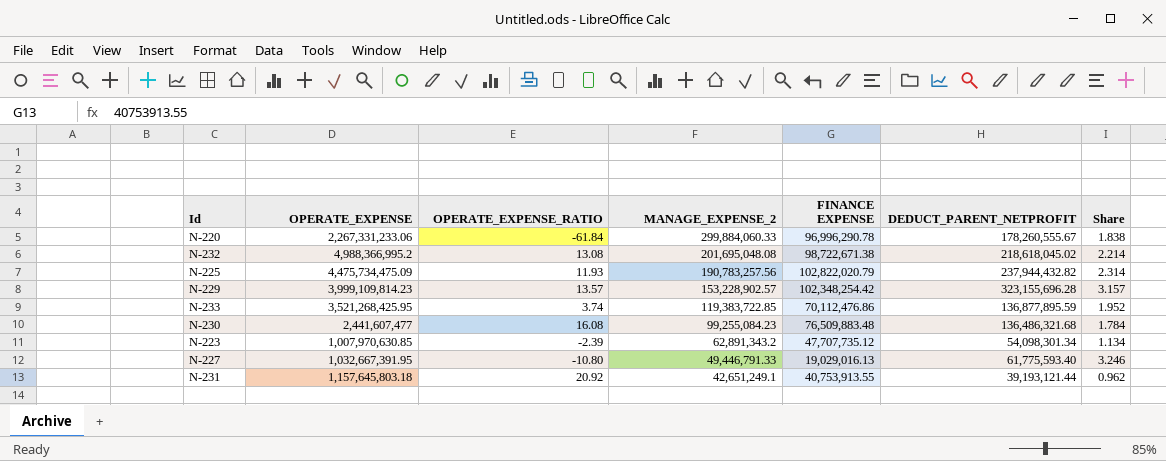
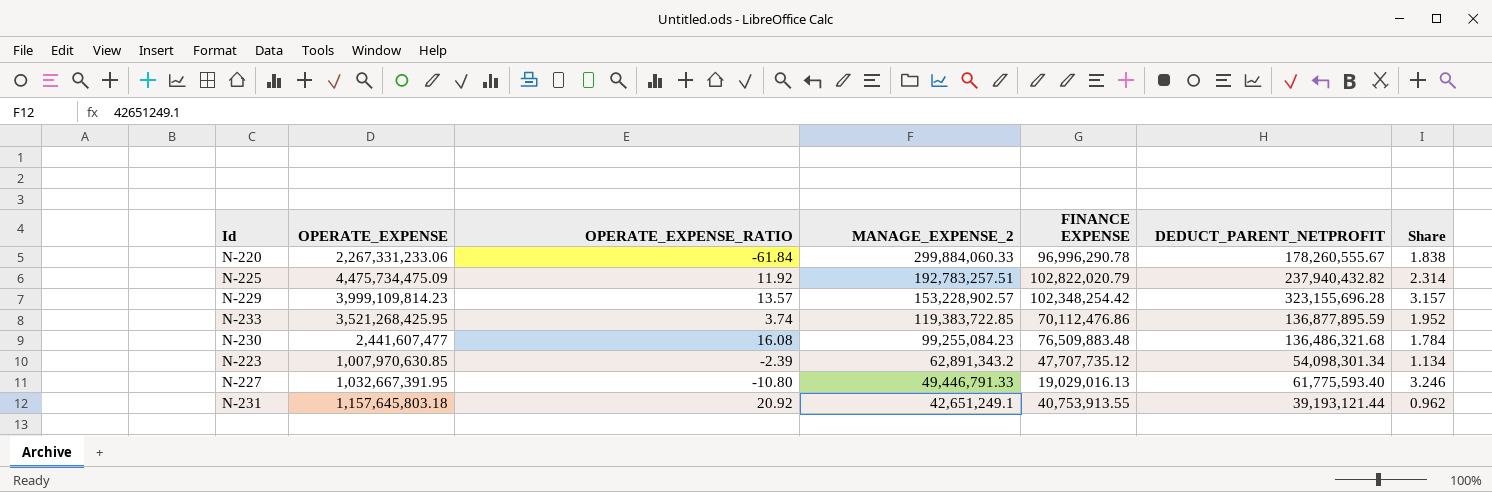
row N-232: 4,988,366,995.2 | 13.08 | 201,695,048.08 | 98,722,671.38 | 218,618,045.02 | 2.214 -> none
N-225 | OPERATE_EXPENSE_RATIO: 11.93 -> 11.92
N-225 | MANAGE_EXPENSE_2: 190,783,257.56 -> 192,783,257.51
N-225 | DEDUCT_PARENT_NETPROFIT: 237,944,432.82 -> 237,940,432.82

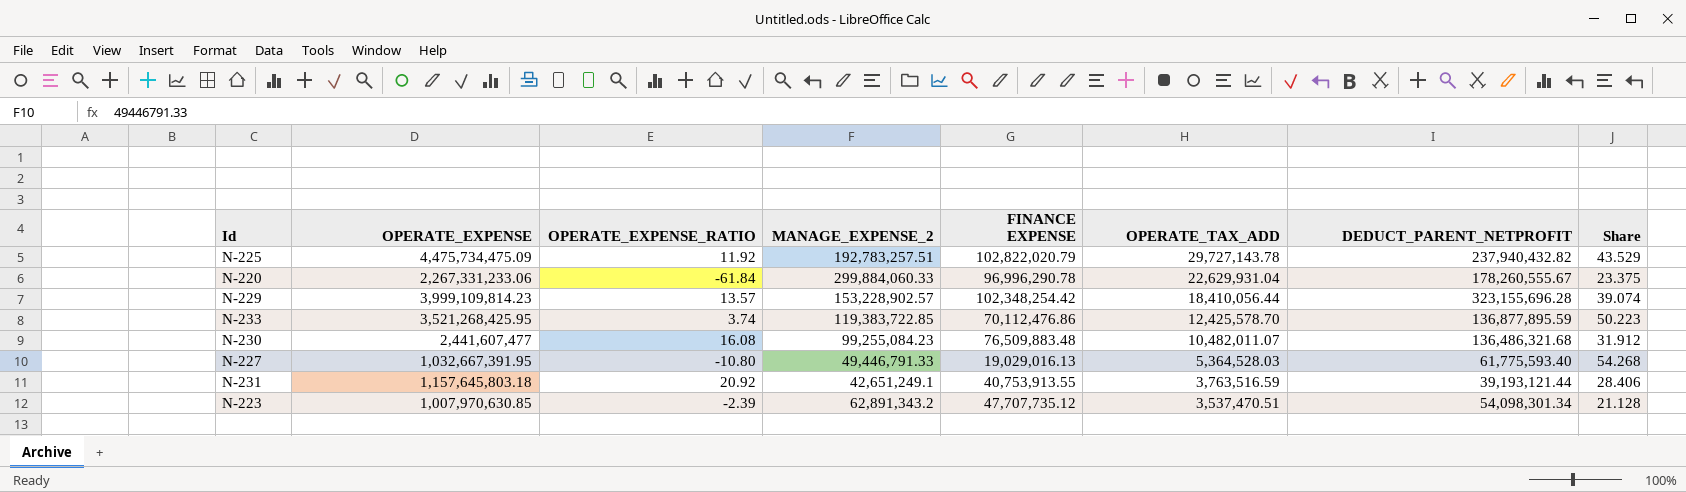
row order: MANAGE_EXPENSE_2 descending -> OPERATE_TAX_ADD descending
column OPERATE_TAX_ADD | position: none -> 6
column Share | formula: [DEDUCT_PARENT_NETPROFIT] / [FINANCE EXPENSE] -> [OPERATE_EXPENSE] / [FINANCE EXPENSE]

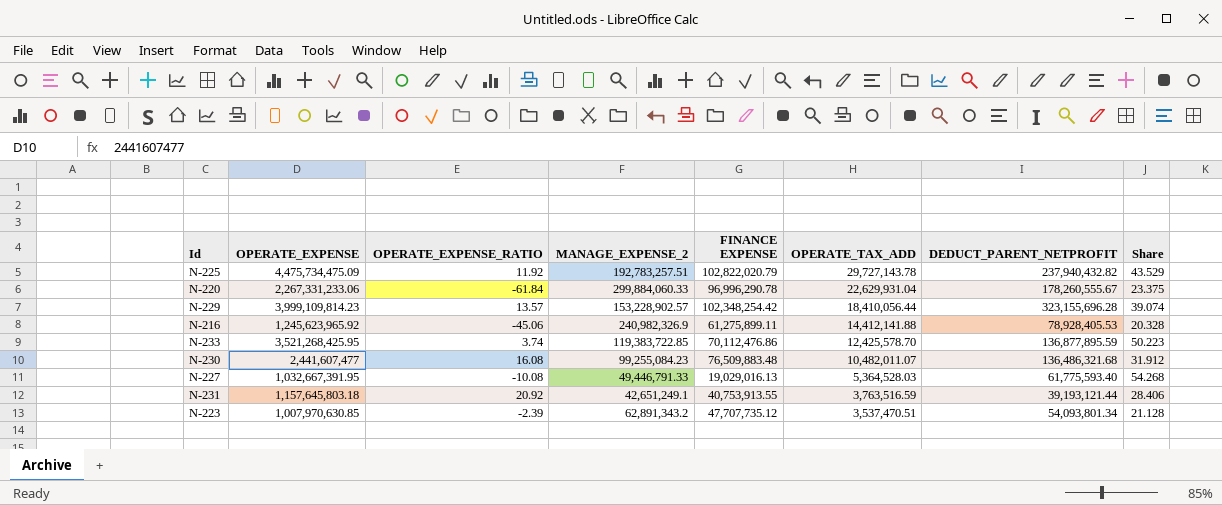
row N-216: none -> 1,245,623,965.92 | -45.06 | 240,982,326.9 | 61,275,899.11 | 14,412,141.88 | 78,928,405.53 | 20.328
N-227 | OPERATE_EXPENSE_RATIO: -10.80 -> -10.08
N-223 | DEDUCT_PARENT_NETPROFIT: 54,098,301.34 -> 54,093,801.34

